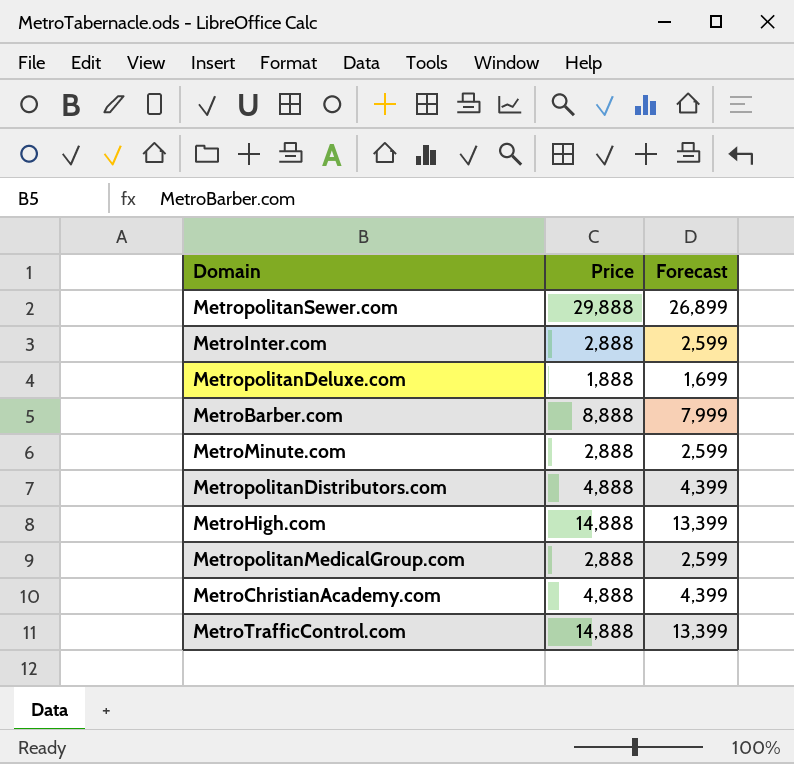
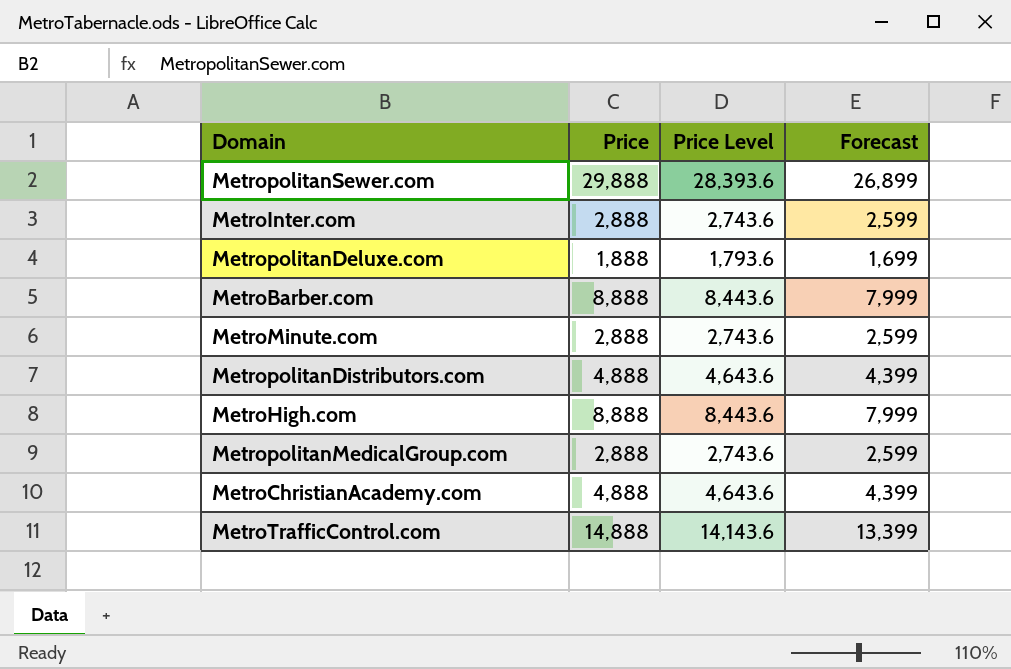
column Price Level | formula: none -> [Price] * 0.95
MetroHigh.com | Price: 14,888 -> 8,888
MetroHigh.com | Forecast: 13,399 -> 7,999

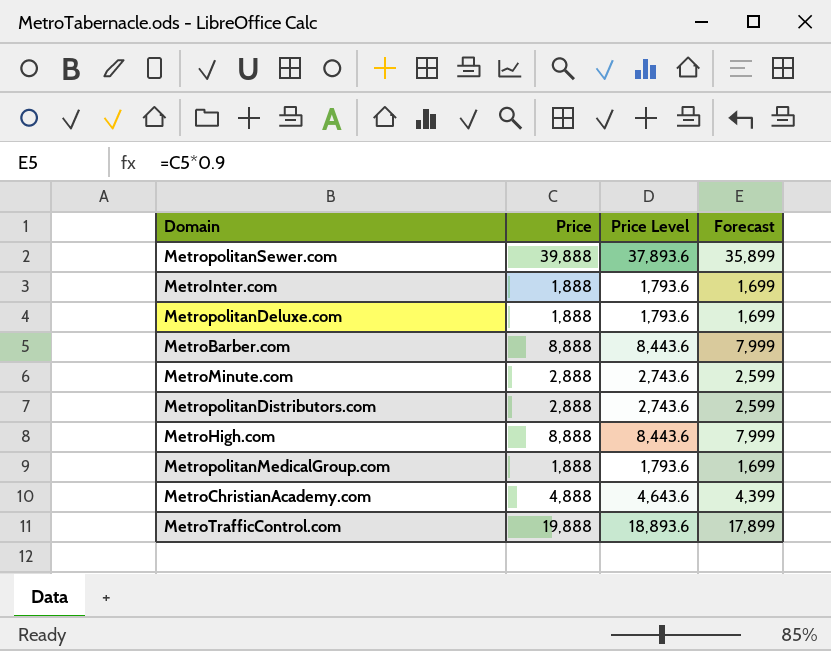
MetropolitanSewer.com | Price: 29,888 -> 39,888
MetropolitanSewer.com | Price Level: 28,393.6 -> 37,893.6
MetropolitanSewer.com | Forecast: 26,899 -> 35,899
MetroInter.com | Price: 2,888 -> 1,888
MetroInter.com | Price Level: 2,743.6 -> 1,793.6
MetroInter.com | Forecast: 2,599 -> 1,699
MetropolitanDistributors.com | Price: 4,888 -> 2,888
MetropolitanDistributors.com | Price Level: 4,643.6 -> 2,743.6
MetropolitanDistributors.com | Forecast: 4,399 -> 2,599
MetropolitanMedicalGroup.com | Price: 2,888 -> 1,888
MetropolitanMedicalGroup.com | Price Level: 2,743.6 -> 1,793.6
MetropolitanMedicalGroup.com | Forecast: 2,599 -> 1,699
MetroTrafficControl.com | Price: 14,888 -> 19,888
MetroTrafficControl.com | Price Level: 14,143.6 -> 18,893.6
MetroTrafficControl.com | Forecast: 13,399 -> 17,899

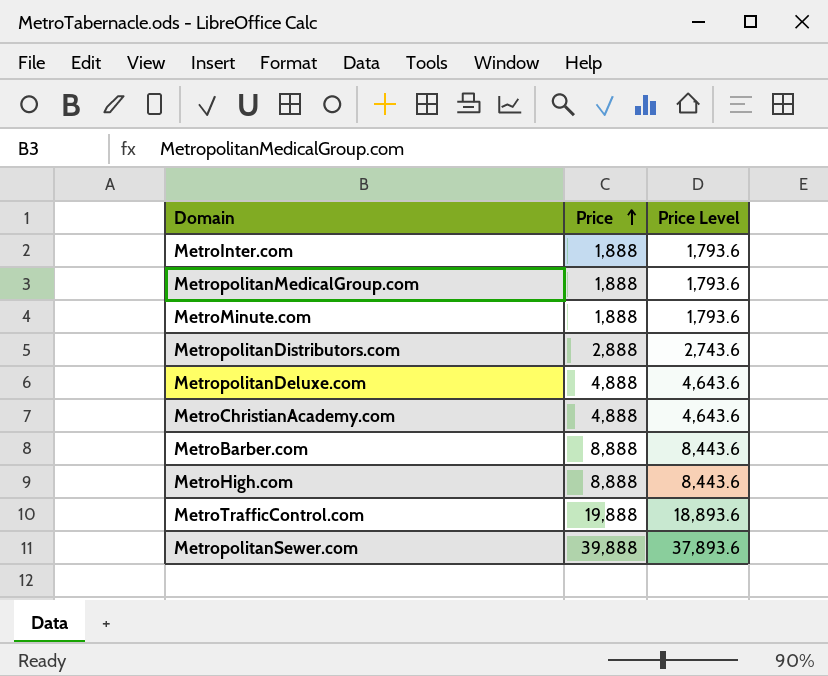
row order: none -> Price ascending
column Forecast | formula: [Price] * 0.9 -> none
MetroMinute.com | Price: 2,888 -> 1,888
MetroMinute.com | Price Level: 2,743.6 -> 1,793.6
MetropolitanDeluxe.com | Price: 1,888 -> 4,888
MetropolitanDeluxe.com | Price Level: 1,793.6 -> 4,643.6

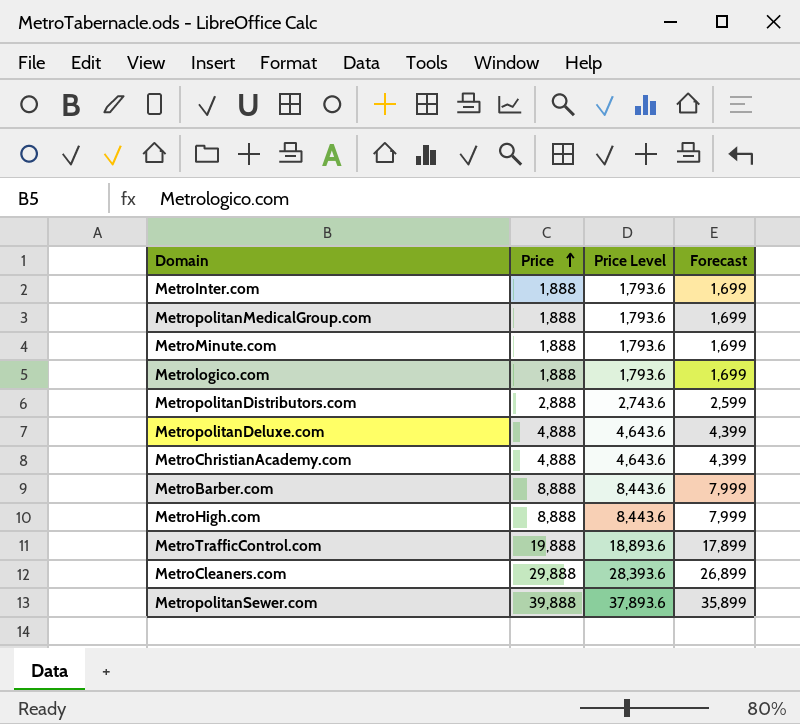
column Forecast | formula: none -> [Price] * 0.9
row Metrologico.com: none -> 1,888 | 1,793.6 | 1,699
row MetroCleaners.com: none -> 29,888 | 28,393.6 | 26,899

